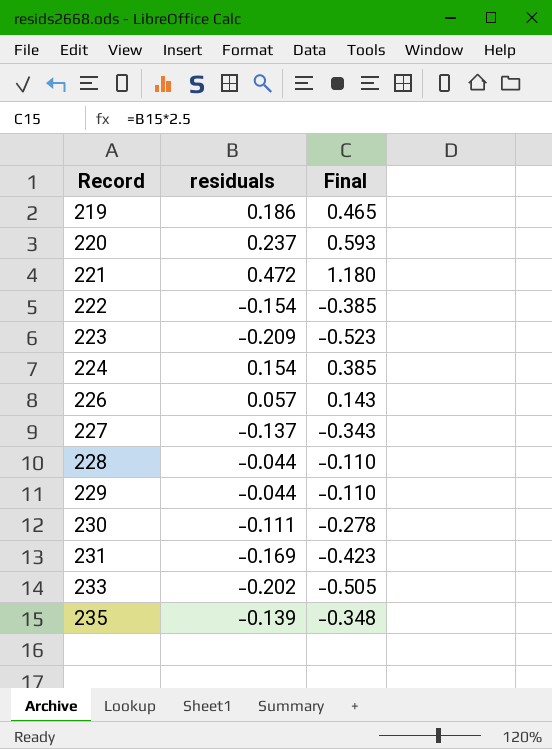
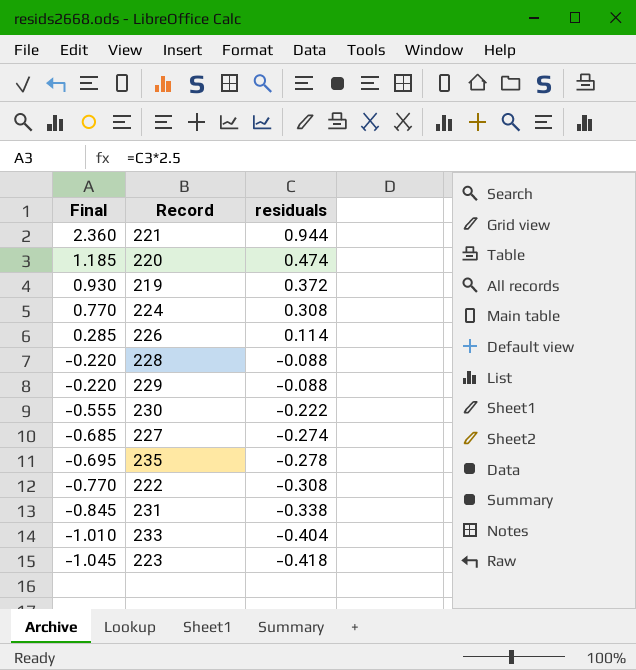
row order: Record ascending -> Final descending
column Final | position: 3 -> 1
221 | Final: 1.180 -> 2.360
221 | residuals: 0.472 -> 0.944
220 | Final: 0.593 -> 1.185
220 | residuals: 0.237 -> 0.474
219 | Final: 0.465 -> 0.930
219 | residuals: 0.186 -> 0.372
224 | Final: 0.385 -> 0.770
224 | residuals: 0.154 -> 0.308
226 | Final: 0.143 -> 0.285
226 | residuals: 0.057 -> 0.114
228 | Final: -0.110 -> -0.220
228 | residuals: -0.044 -> -0.088
229 | Final: -0.110 -> -0.220
229 | residuals: -0.044 -> -0.088
230 | Final: -0.278 -> -0.555
230 | residuals: -0.111 -> -0.222
227 | Final: -0.343 -> -0.685
227 | residuals: -0.137 -> -0.274
235 | Final: -0.348 -> -0.695
235 | residuals: -0.139 -> -0.278
222 | Final: -0.385 -> -0.770
222 | residuals: -0.154 -> -0.308
231 | Final: -0.423 -> -0.845
231 | residuals: -0.169 -> -0.338
233 | Final: -0.505 -> -1.010
233 | residuals: -0.202 -> -0.404
223 | Final: -0.523 -> -1.045
223 | residuals: -0.209 -> -0.418

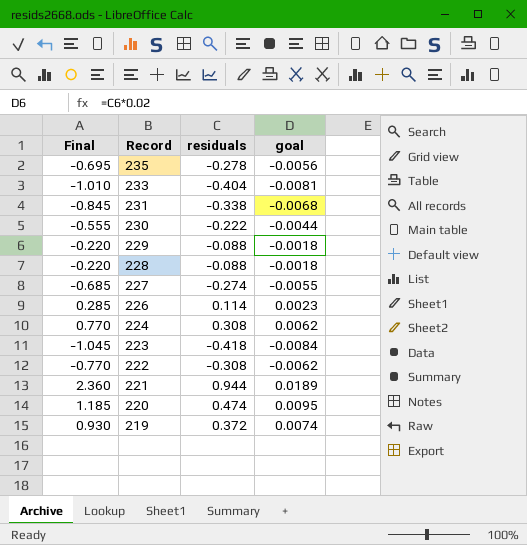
row order: Final descending -> Record descending
column goal | formula: none -> [residuals] * 0.02

